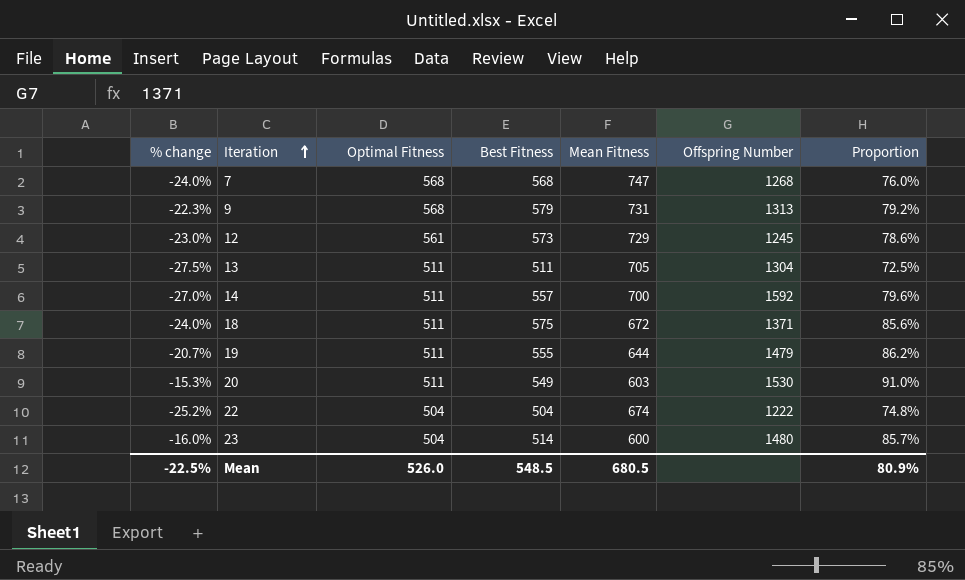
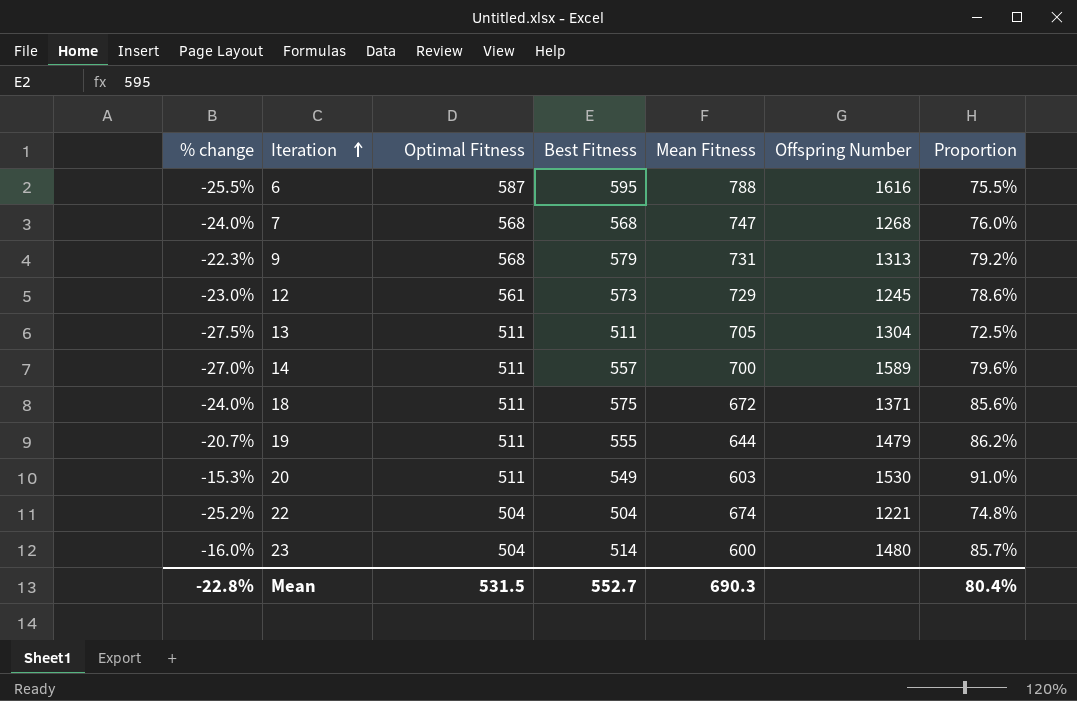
row 6: none -> -25.5% | 587 | 595 | 788 | 1616 | 75.5%
14 | Offspring Number: 1592 -> 1589
22 | Offspring Number: 1222 -> 1221
Mean | % change: -22.5% -> -22.8%
Mean | Optimal Fitness: 526.0 -> 531.5
Mean | Best Fitness: 548.5 -> 552.7
Mean | Mean Fitness: 680.5 -> 690.3
Mean | Proportion: 80.9% -> 80.4%

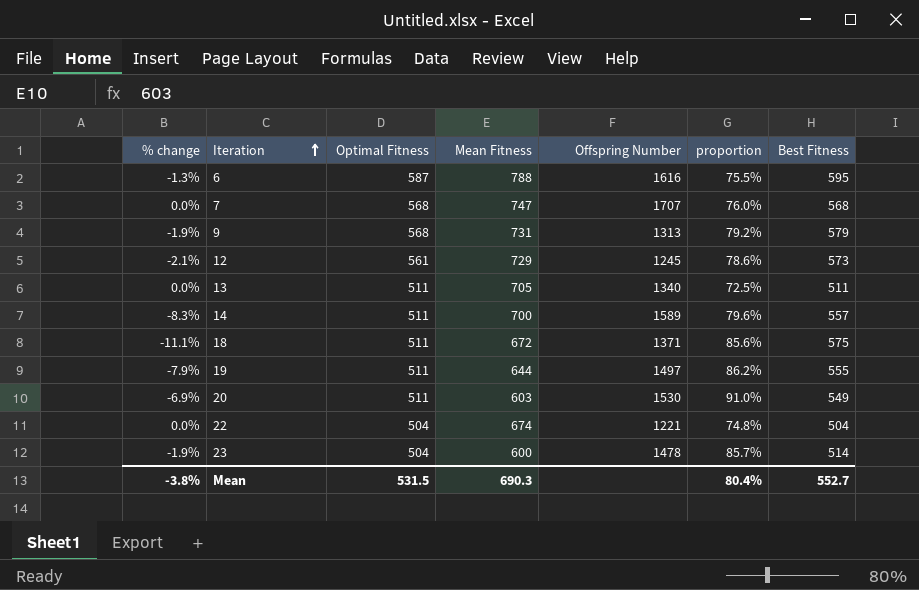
column % change | formula: ([Optimal Fitness] - [Mean Fitness]) / [Mean Fitness] -> ([Optimal Fitness] - [Best Fitness]) / [Best Fitness]
column name: Proportion -> proportion
column Best Fitness | position: 4 -> 7
7 | Offspring Number: 1268 -> 1707
13 | Offspring Number: 1304 -> 1340
19 | Offspring Number: 1479 -> 1497
23 | Offspring Number: 1480 -> 1478
Mean | % change: -22.8% -> -3.8%

